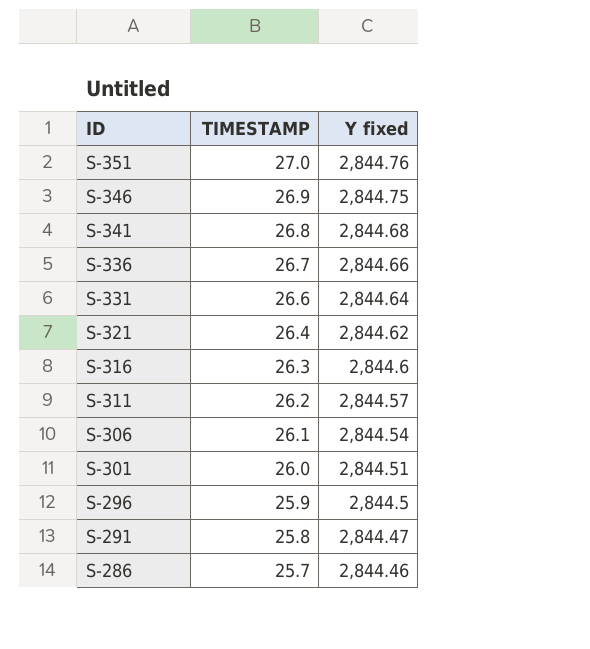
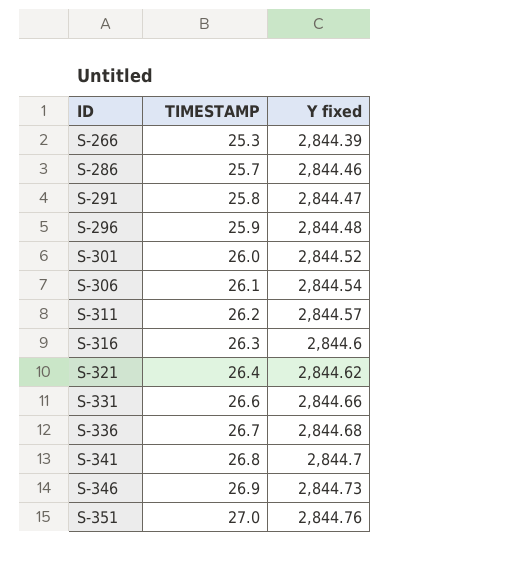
row order: ID descending -> ID ascending
row S-266: none -> 25.3 | 2,844.39
S-296 | Y fixed: 2,844.5 -> 2,844.48
S-301 | Y fixed: 2,844.51 -> 2,844.52
S-331 | Y fixed: 2,844.64 -> 2,844.66
S-336 | Y fixed: 2,844.66 -> 2,844.68
S-341 | Y fixed: 2,844.68 -> 2,844.7
S-346 | Y fixed: 2,844.75 -> 2,844.73

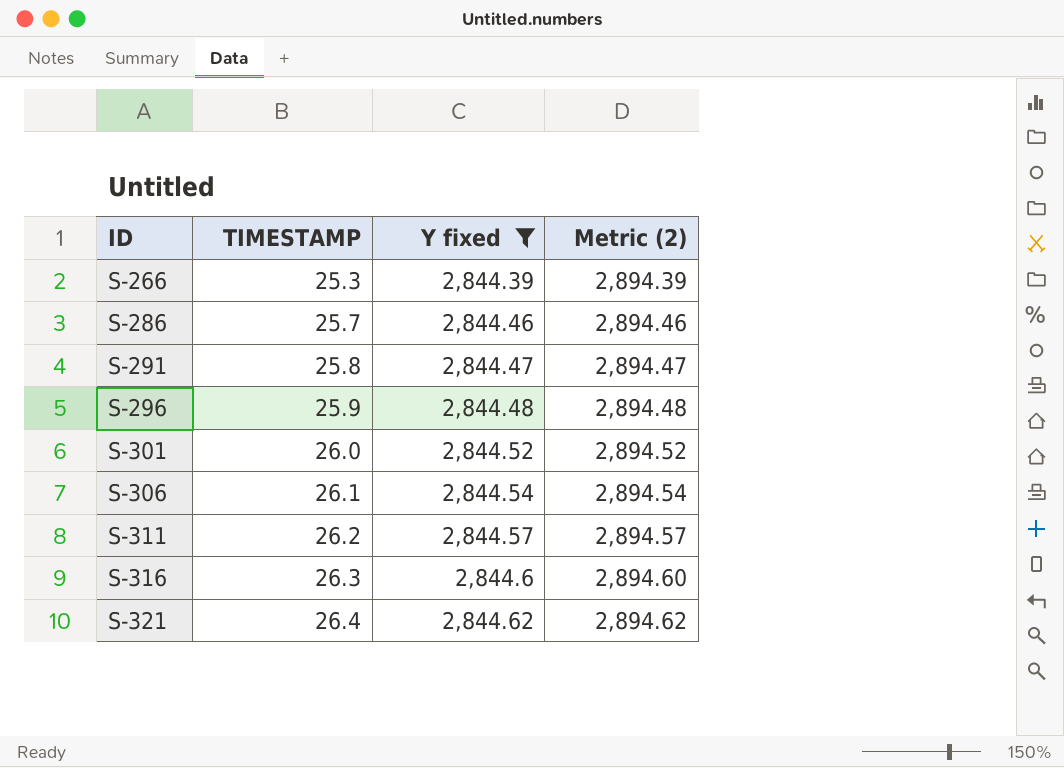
filter: none -> Y fixed <= 2,844.62
column Metric (2) | formula: none -> [Y fixed] + 50

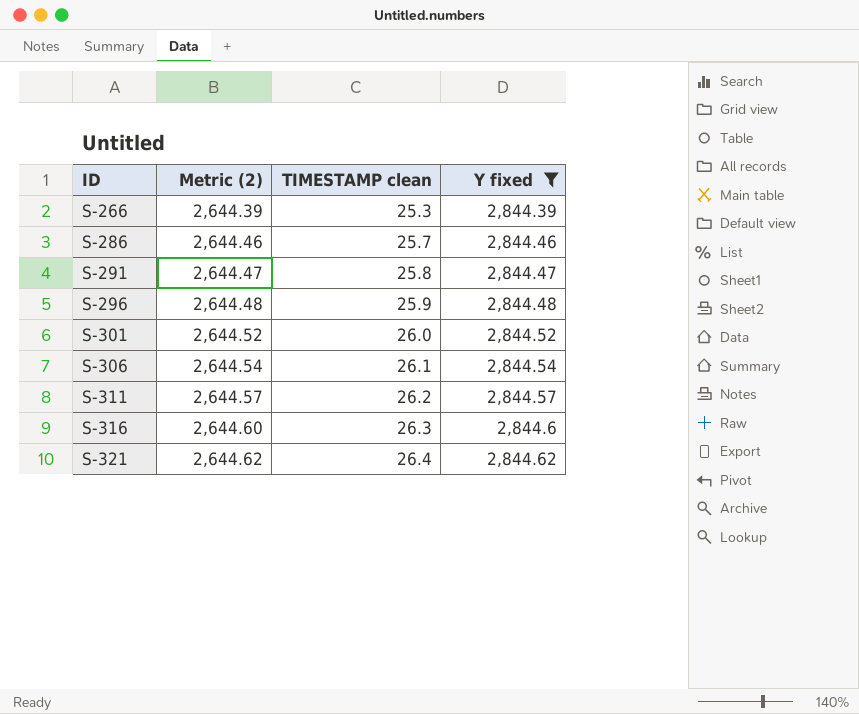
column Metric (2) | formula: [Y fixed] + 50 -> [Y fixed] - 200
column Metric (2) | position: 4 -> 2
column name: TIMESTAMP -> TIMESTAMP clean

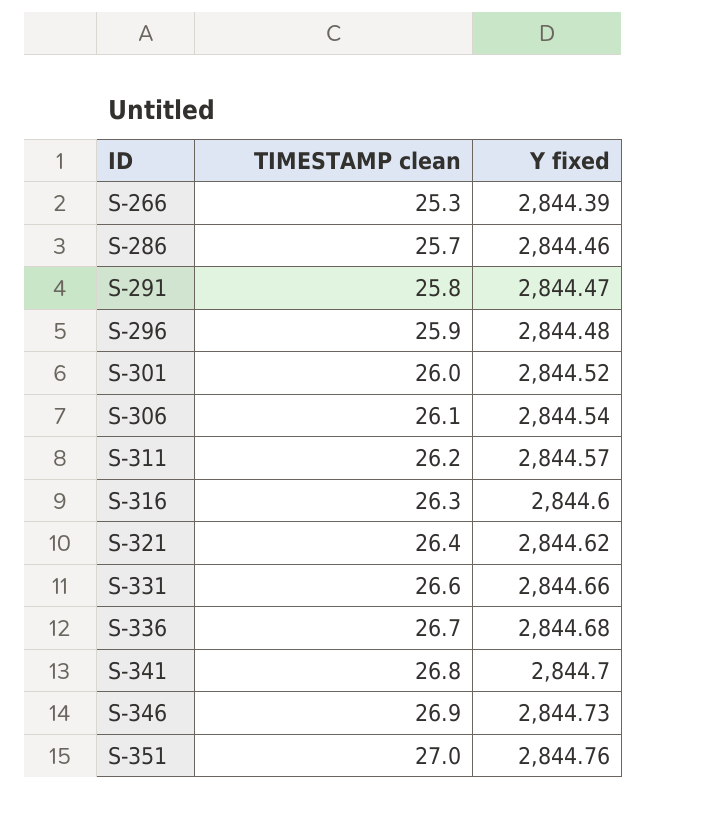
filter: Y fixed <= 2,844.62 -> none
column Metric (2) | formula: [Y fixed] - 200 -> none

